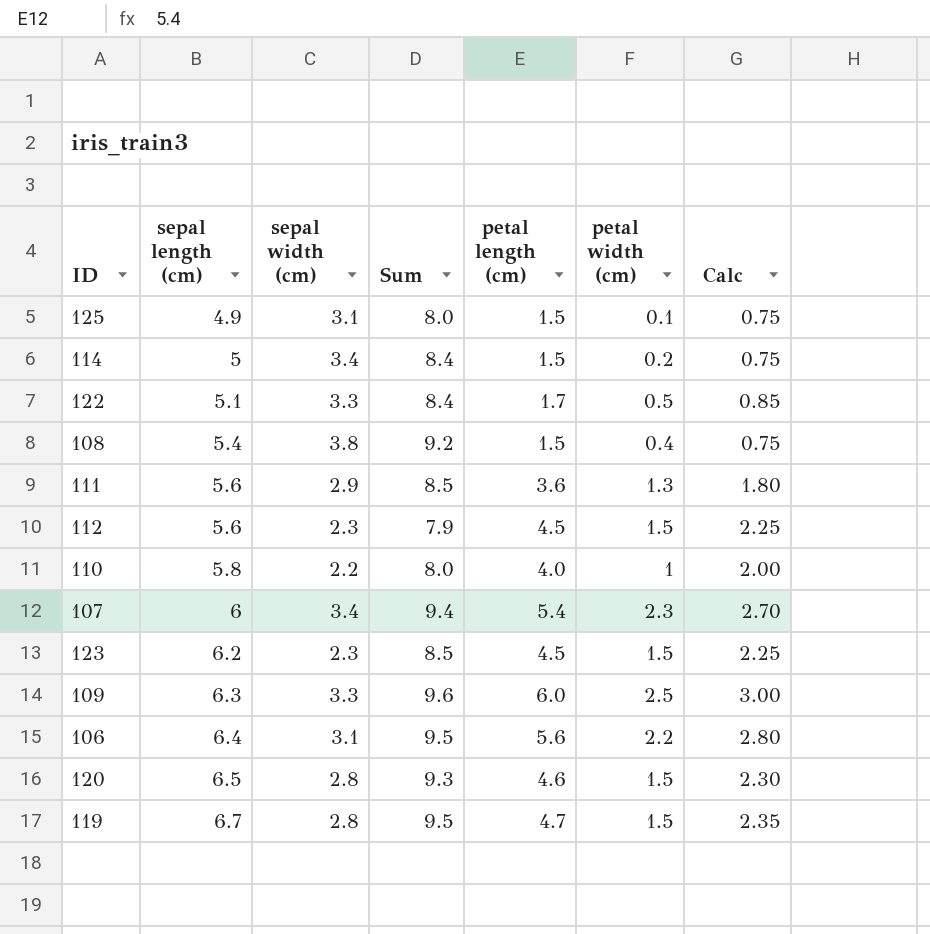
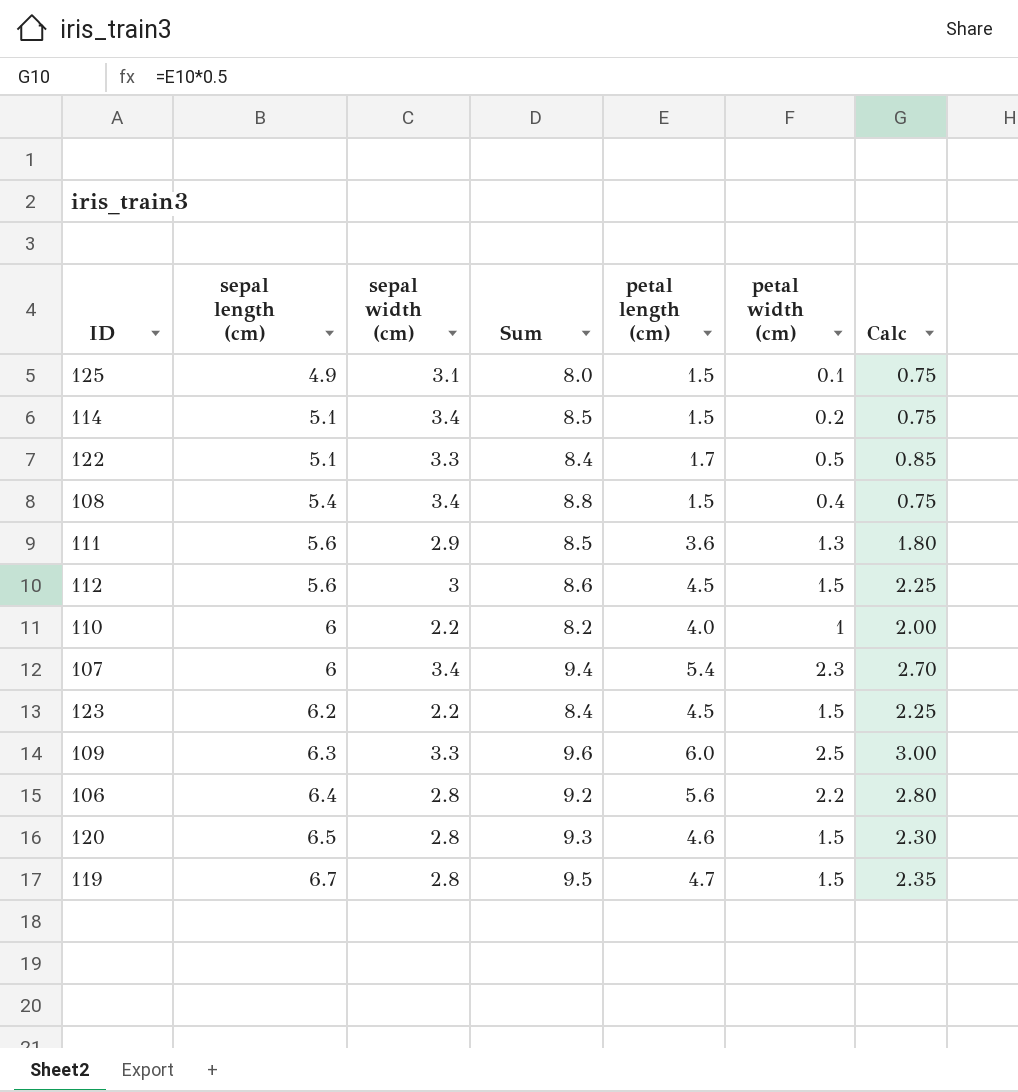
114 | sepal length (cm): 5 -> 5.1
114 | Sum: 8.4 -> 8.5
108 | sepal width (cm): 3.8 -> 3.4
108 | Sum: 9.2 -> 8.8
112 | sepal width (cm): 2.3 -> 3
112 | Sum: 7.9 -> 8.6
110 | sepal length (cm): 5.8 -> 6
110 | Sum: 8.0 -> 8.2
123 | sepal width (cm): 2.3 -> 2.2
123 | Sum: 8.5 -> 8.4
106 | sepal width (cm): 3.1 -> 2.8
106 | Sum: 9.5 -> 9.2

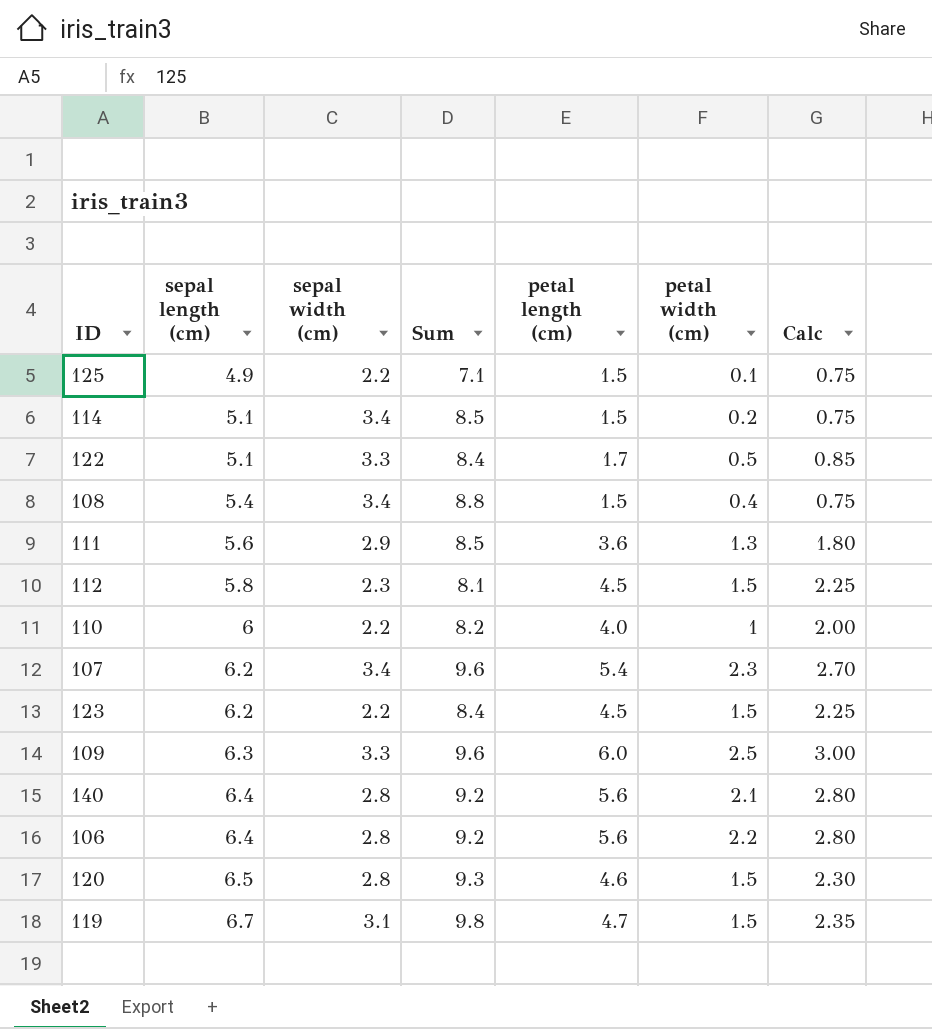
125 | sepal width (cm): 3.1 -> 2.2
125 | Sum: 8.0 -> 7.1
112 | sepal length (cm): 5.6 -> 5.8
112 | sepal width (cm): 3 -> 2.3
112 | Sum: 8.6 -> 8.1
107 | sepal length (cm): 6 -> 6.2
107 | Sum: 9.4 -> 9.6
row 140: none -> 6.4 | 2.8 | 9.2 | 5.6 | 2.1 | 2.80
119 | sepal width (cm): 2.8 -> 3.1
119 | Sum: 9.5 -> 9.8

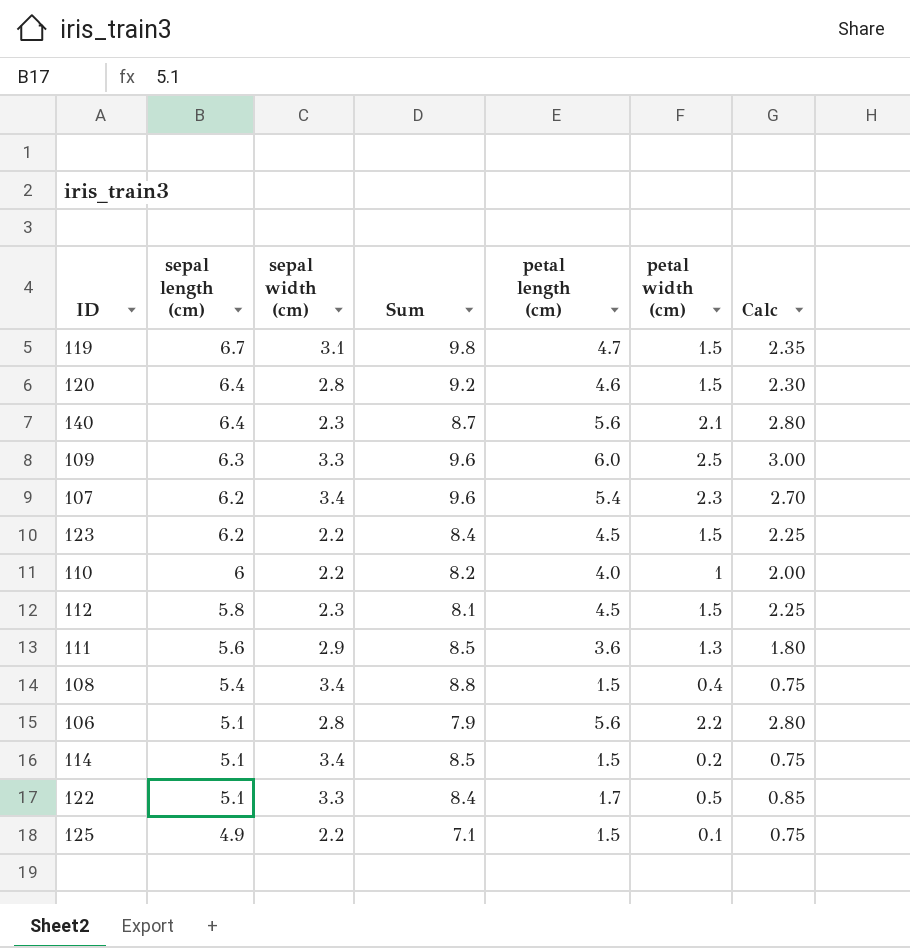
row order: sepal length (cm) ascending -> sepal length (cm) descending
120 | sepal length (cm): 6.5 -> 6.4
120 | Sum: 9.3 -> 9.2
140 | sepal width (cm): 2.8 -> 2.3
140 | Sum: 9.2 -> 8.7
106 | sepal length (cm): 6.4 -> 5.1
106 | Sum: 9.2 -> 7.9

